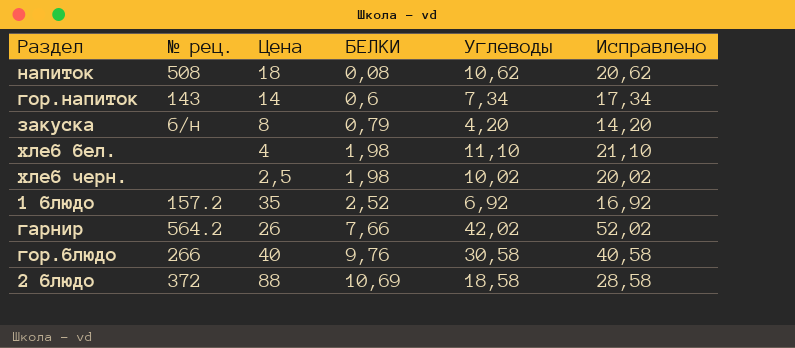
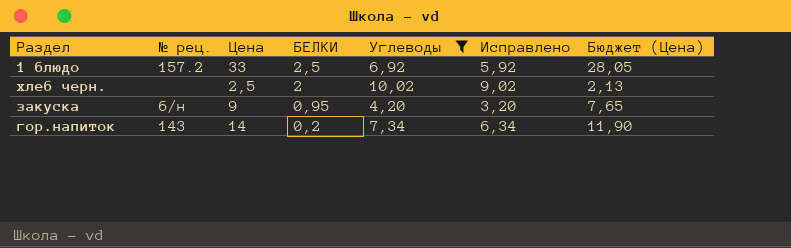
filter: none -> Углеводы <= 10,02
row order: БЕЛКИ ascending -> БЕЛКИ descending
column Исправлено | formula: [Углеводы] + 10 -> [Углеводы] - 1
column Бюджет (Цена) | formula: none -> [Цена] * 0,85
1 блюдо | Цена: 35 -> 33
1 блюдо | БЕЛКИ: 2,52 -> 2,5
хлеб черн. | БЕЛКИ: 1,98 -> 2
закуска | Цена: 8 -> 9
закуска | БЕЛКИ: 0,79 -> 0,95
гор.напиток | БЕЛКИ: 0,6 -> 0,2

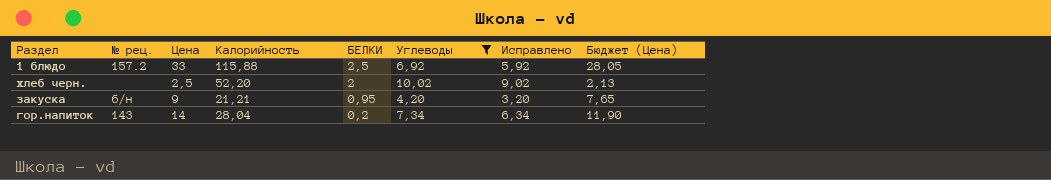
column Калорийность | position: none -> 4

